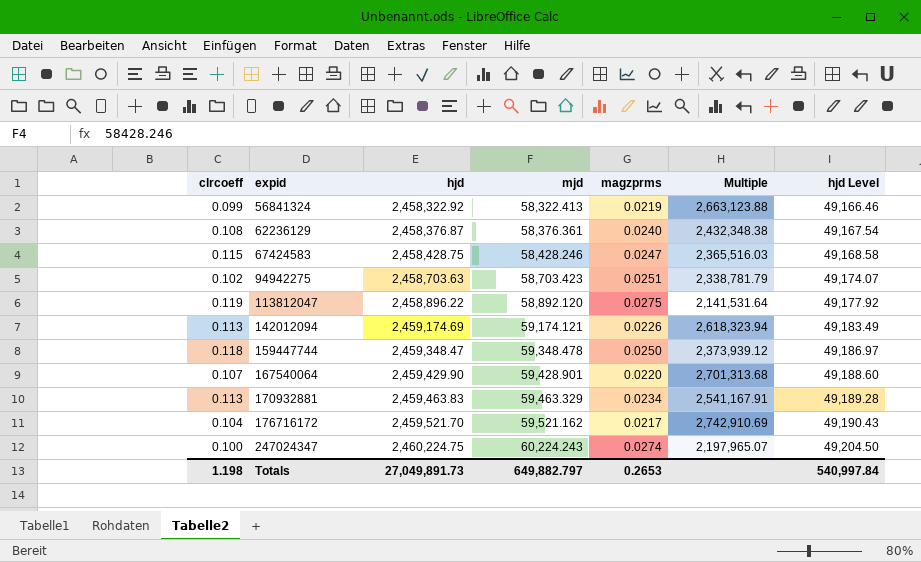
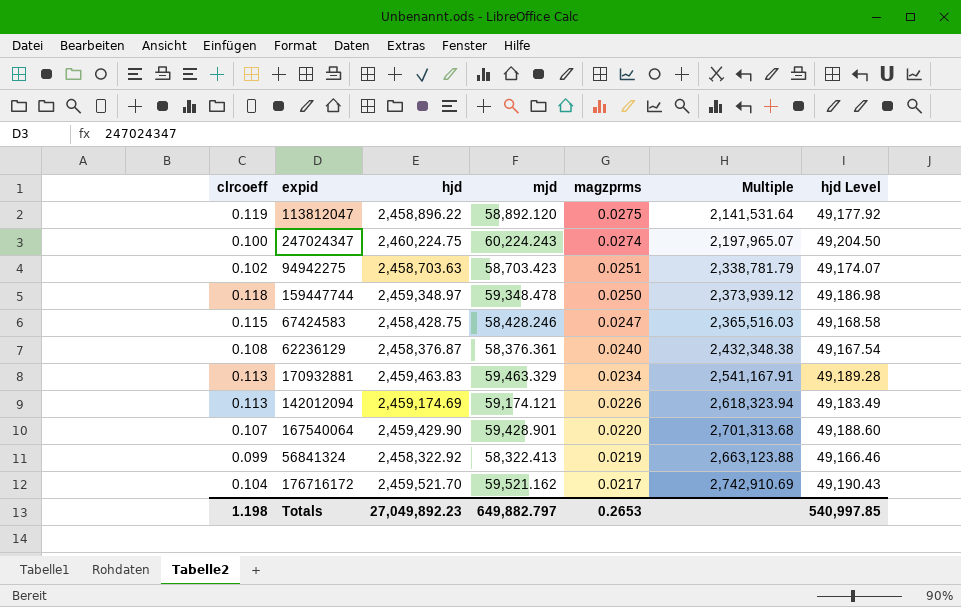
row order: expid ascending -> magzprms descending
159447744 | hjd: 2,459,348.47 -> 2,459,348.97
159447744 | hjd Level: 49,186.97 -> 49,186.98
Totals | hjd: 27,049,891.73 -> 27,049,892.23
Totals | hjd Level: 540,997.84 -> 540,997.85

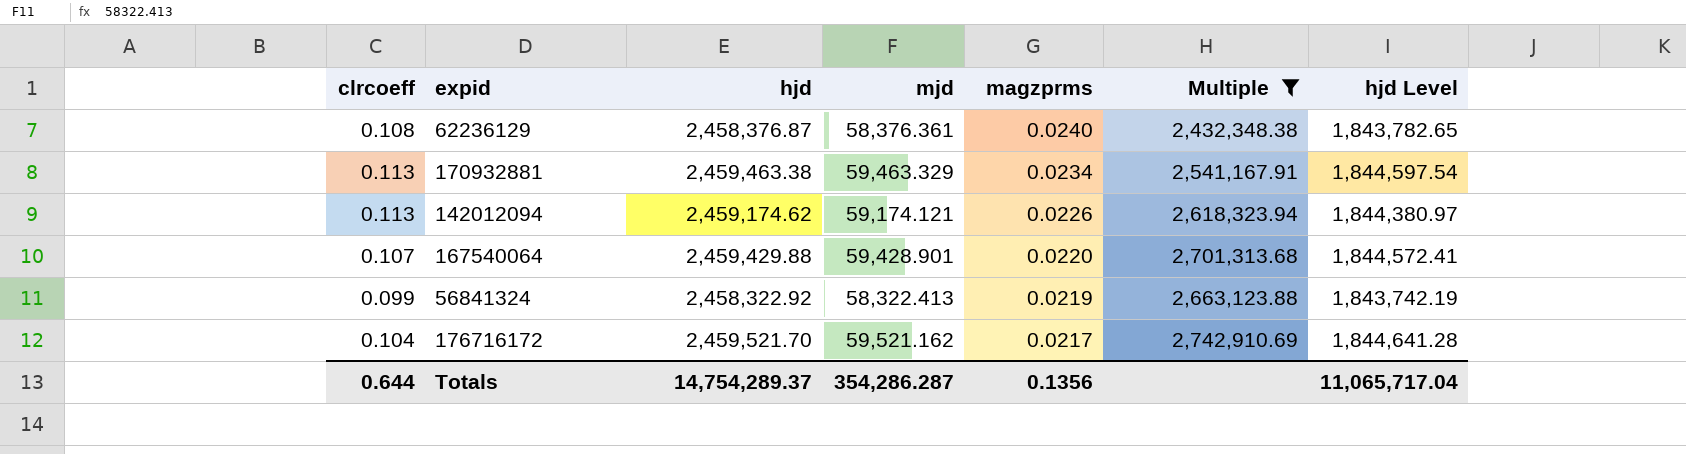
filter: none -> Multiple >= 2,432,348.38
column hjd Level | formula: [hjd] * 0.02 -> [hjd] * 0.75
170932881 | hjd: 2,459,463.83 -> 2,459,463.38
142012094 | hjd: 2,459,174.69 -> 2,459,174.62
167540064 | hjd: 2,459,429.90 -> 2,459,429.88
Totals | clrcoeff: 1.198 -> 0.644
Totals | hjd: 27,049,892.23 -> 14,754,289.37
Totals | mjd: 649,882.797 -> 354,286.287
Totals | magzprms: 0.2653 -> 0.1356
Totals | hjd Level: 540,997.85 -> 11,065,717.04

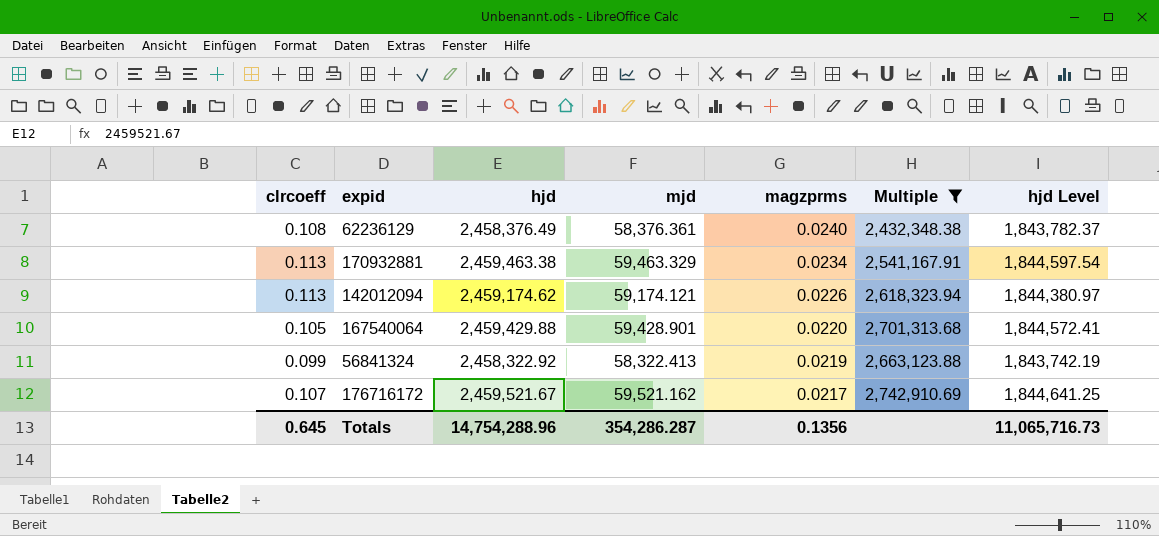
62236129 | hjd: 2,458,376.87 -> 2,458,376.49
62236129 | hjd Level: 1,843,782.65 -> 1,843,782.37
167540064 | clrcoeff: 0.107 -> 0.105
176716172 | clrcoeff: 0.104 -> 0.107
176716172 | hjd: 2,459,521.70 -> 2,459,521.67
176716172 | hjd Level: 1,844,641.28 -> 1,844,641.25
Totals | clrcoeff: 0.644 -> 0.645
Totals | hjd: 14,754,289.37 -> 14,754,288.96
Totals | hjd Level: 11,065,717.04 -> 11,065,716.73

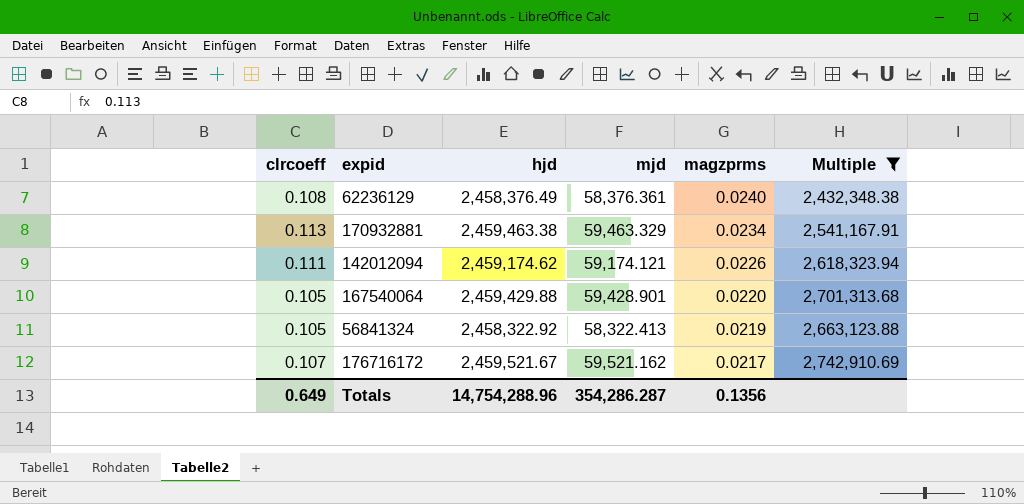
column hjd Level | formula: [hjd] * 0.75 -> none
142012094 | clrcoeff: 0.113 -> 0.111
56841324 | clrcoeff: 0.099 -> 0.105
Totals | clrcoeff: 0.645 -> 0.649

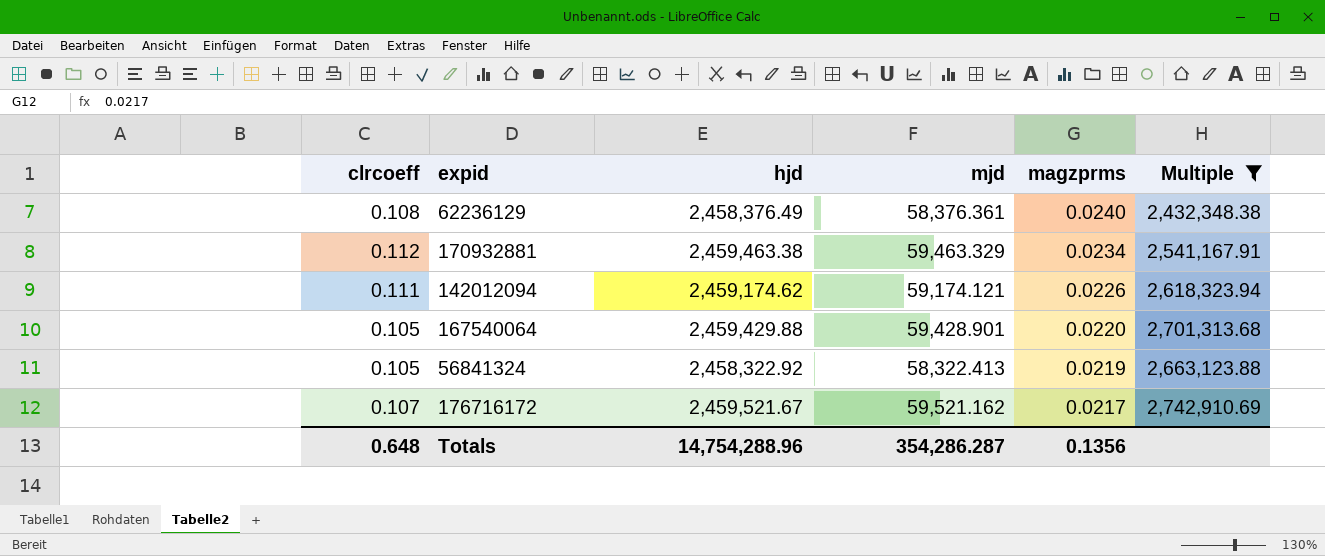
170932881 | clrcoeff: 0.113 -> 0.112
Totals | clrcoeff: 0.649 -> 0.648

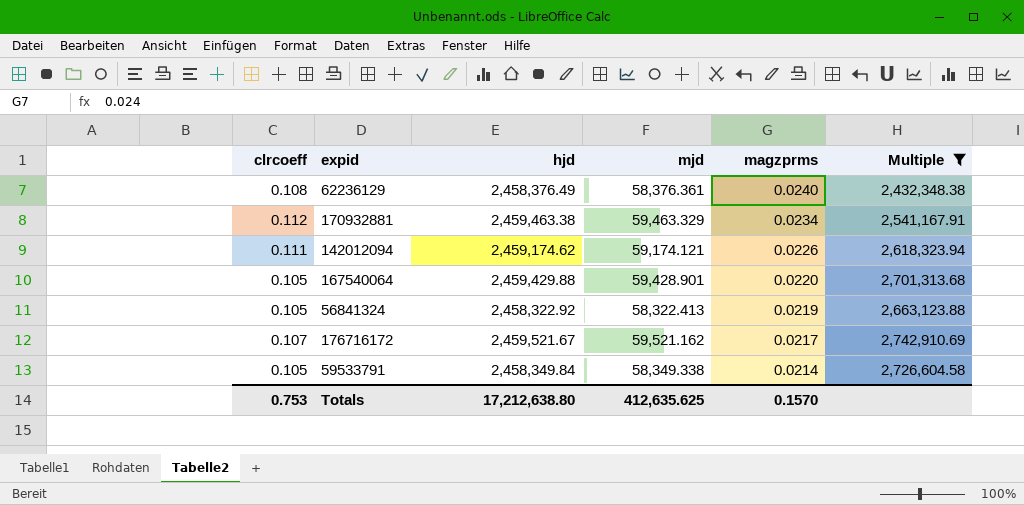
row 59533791: none -> 0.105 | 2,458,349.84 | 58,349.338 | 0.0214 | 2,726,604.58
Totals | clrcoeff: 0.648 -> 0.753
Totals | hjd: 14,754,288.96 -> 17,212,638.80
Totals | mjd: 354,286.287 -> 412,635.625
Totals | magzprms: 0.1356 -> 0.1570

